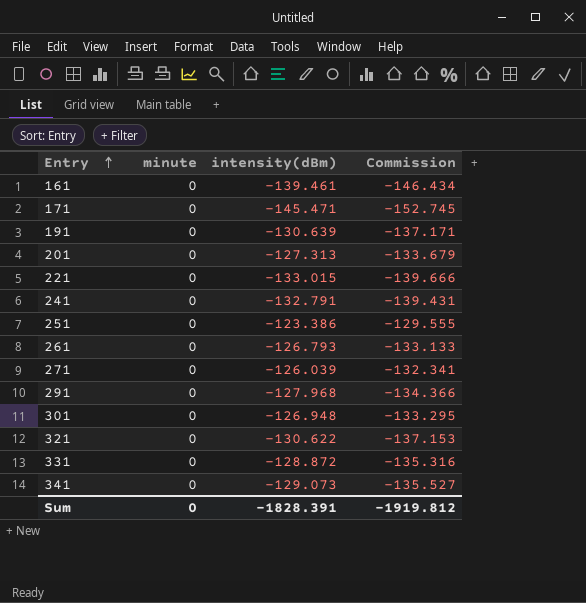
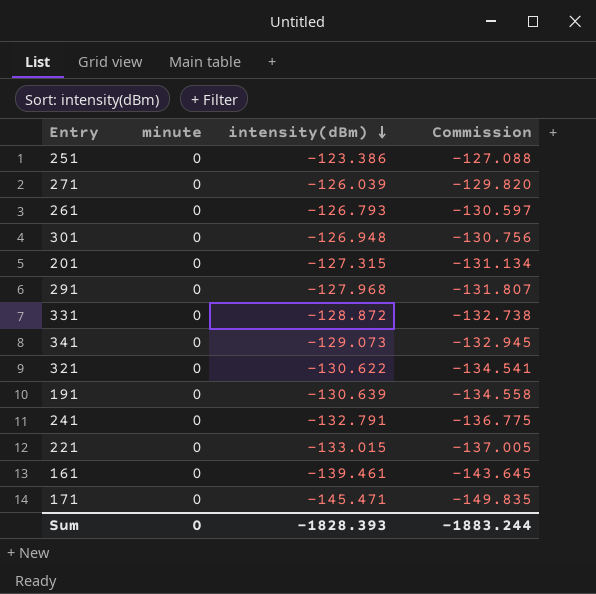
row order: Entry ascending -> intensity(dBm) descending
column Commission | formula: [intensity(dBm)] * 1.05 -> [intensity(dBm)] * 1.03
201 | intensity(dBm): -127.313 -> -127.315
Sum | intensity(dBm): -1828.391 -> -1828.393
Sum | Commission: -1919.812 -> -1883.244

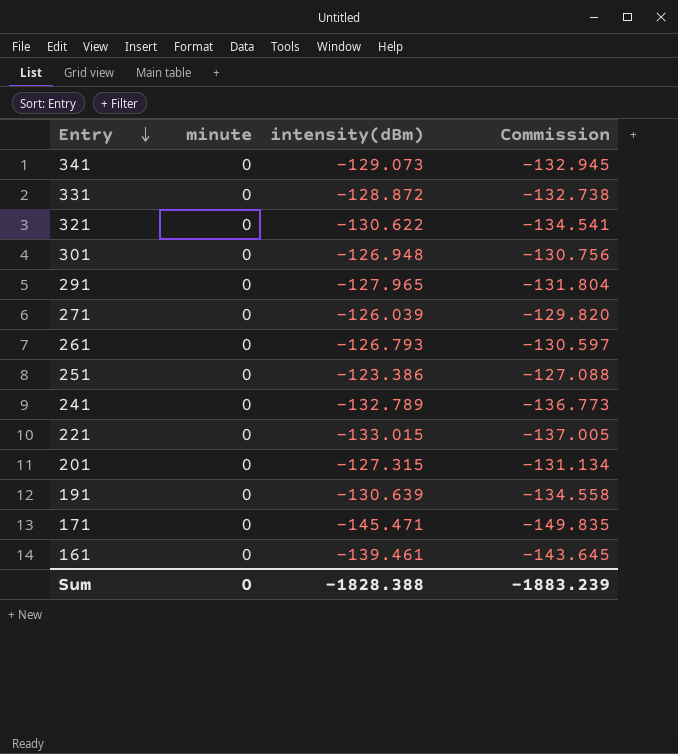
row order: intensity(dBm) descending -> Entry descending
291 | intensity(dBm): -127.968 -> -127.965
291 | Commission: -131.807 -> -131.804
241 | intensity(dBm): -132.791 -> -132.789
241 | Commission: -136.775 -> -136.773
Sum | intensity(dBm): -1828.393 -> -1828.388
Sum | Commission: -1883.244 -> -1883.239

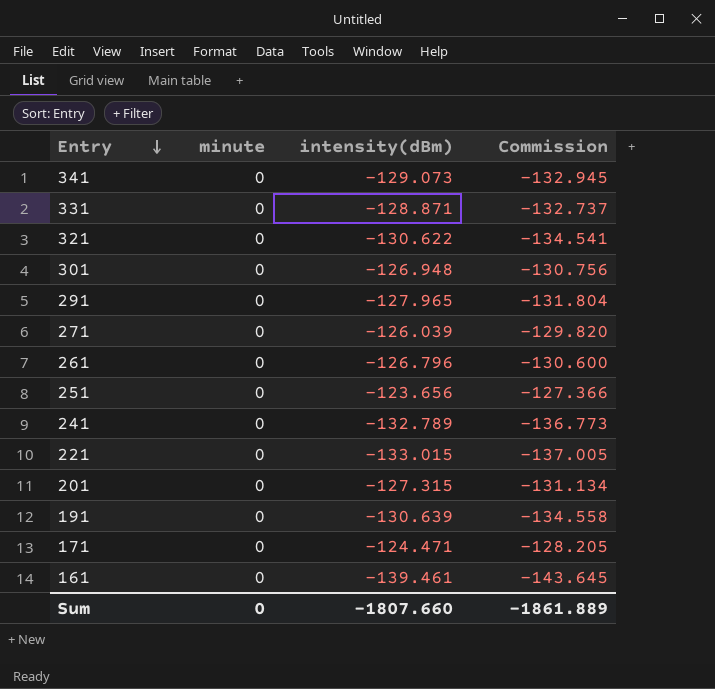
331 | intensity(dBm): -128.872 -> -128.871
331 | Commission: -132.738 -> -132.737
261 | intensity(dBm): -126.793 -> -126.796
261 | Commission: -130.597 -> -130.600
251 | intensity(dBm): -123.386 -> -123.656
251 | Commission: -127.088 -> -127.366
171 | intensity(dBm): -145.471 -> -124.471
171 | Commission: -149.835 -> -128.205
Sum | intensity(dBm): -1828.388 -> -1807.660
Sum | Commission: -1883.239 -> -1861.889

